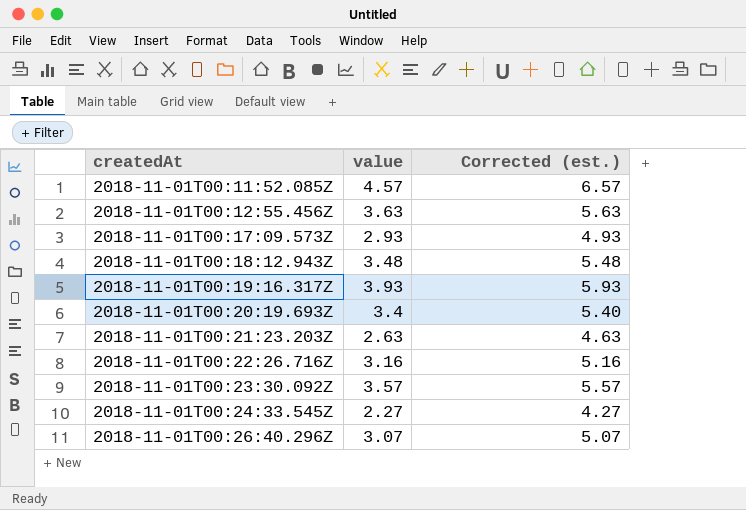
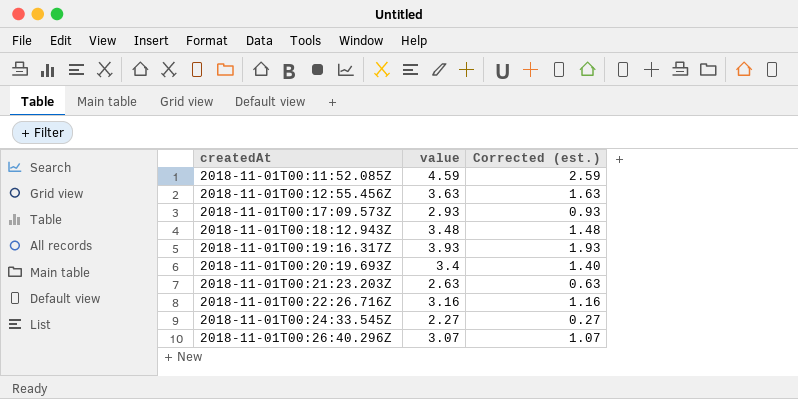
column Corrected (est.) | formula: [value] + 2 -> [value] - 2
row 2018-11-01T00:23:30.092Z: 3.57 | 5.57 -> none
2018-11-01T00:11:52.085Z | value: 4.57 -> 4.59

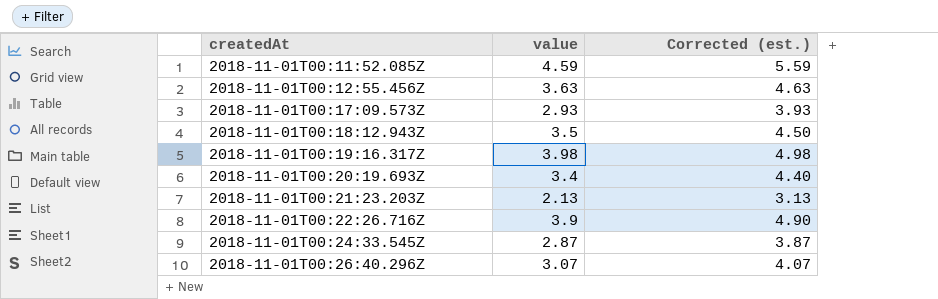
column Corrected (est.) | formula: [value] - 2 -> [value] + 1
2018-11-01T00:18:12.943Z | value: 3.48 -> 3.5
2018-11-01T00:19:16.317Z | value: 3.93 -> 3.98
2018-11-01T00:21:23.203Z | value: 2.63 -> 2.13
2018-11-01T00:22:26.716Z | value: 3.16 -> 3.9
2018-11-01T00:24:33.545Z | value: 2.27 -> 2.87

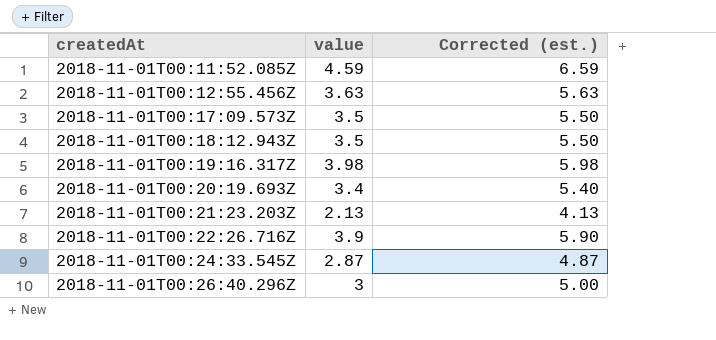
column Corrected (est.) | formula: [value] + 1 -> [value] + 2
2018-11-01T00:17:09.573Z | value: 2.93 -> 3.5
2018-11-01T00:26:40.296Z | value: 3.07 -> 3

